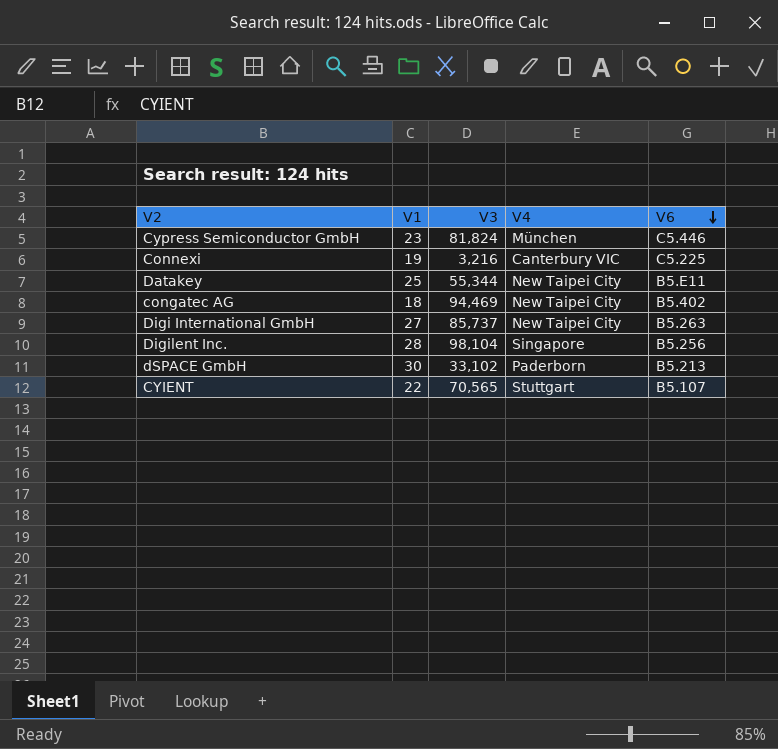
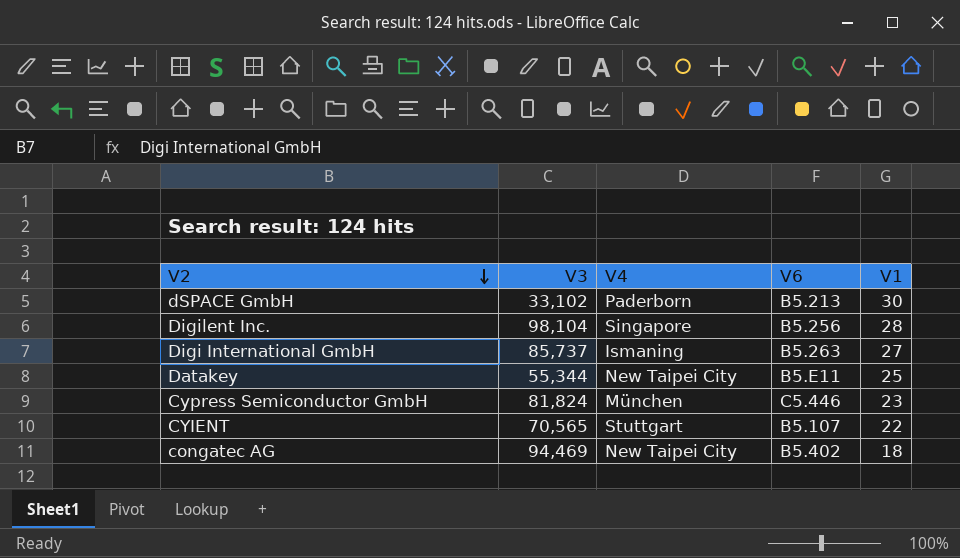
row order: V6 descending -> V2 descending
column V1 | position: 2 -> 5
row Connexi: 19 | 3,216 | Canterbury VIC | C5.225 -> none
Digi International GmbH | V4: New Taipei City -> Ismaning

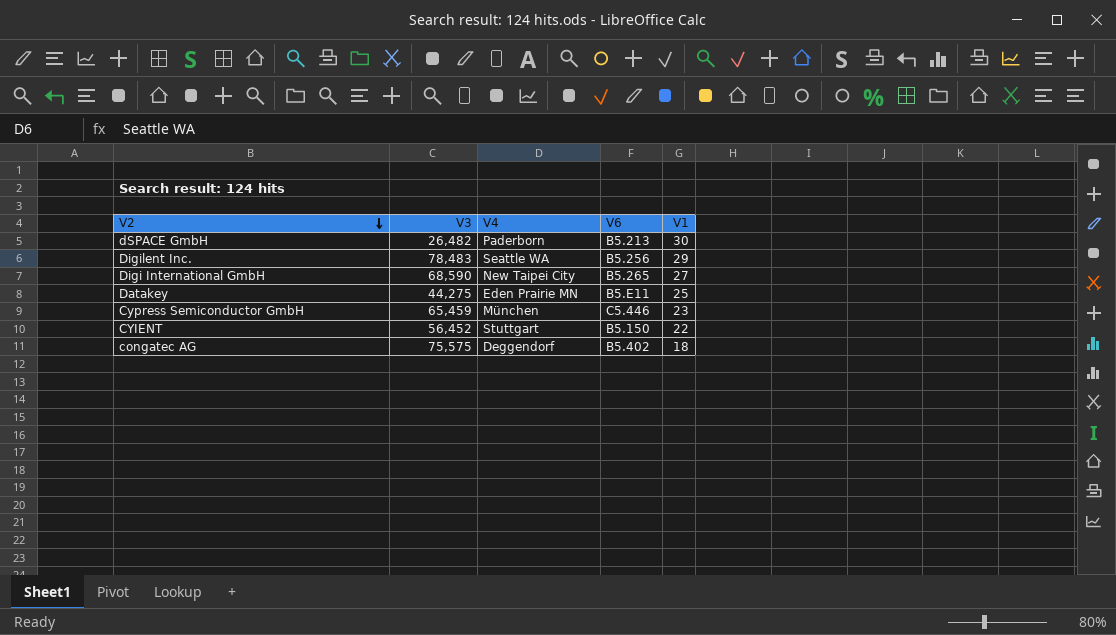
dSPACE GmbH | V3: 33,102 -> 26,482
Digilent Inc. | V3: 98,104 -> 78,483
Digilent Inc. | V4: Singapore -> Seattle WA
Digilent Inc. | V1: 28 -> 29
Digi International GmbH | V3: 85,737 -> 68,590
Digi International GmbH | V4: Ismaning -> New Taipei City
Digi International GmbH | V6: B5.263 -> B5.265
Datakey | V3: 55,344 -> 44,275
Datakey | V4: New Taipei City -> Eden Prairie MN
Cypress Semiconductor GmbH | V3: 81,824 -> 65,459
CYIENT | V3: 70,565 -> 56,452
CYIENT | V6: B5.107 -> B5.150
congatec AG | V3: 94,469 -> 75,575
congatec AG | V4: New Taipei City -> Deggendorf

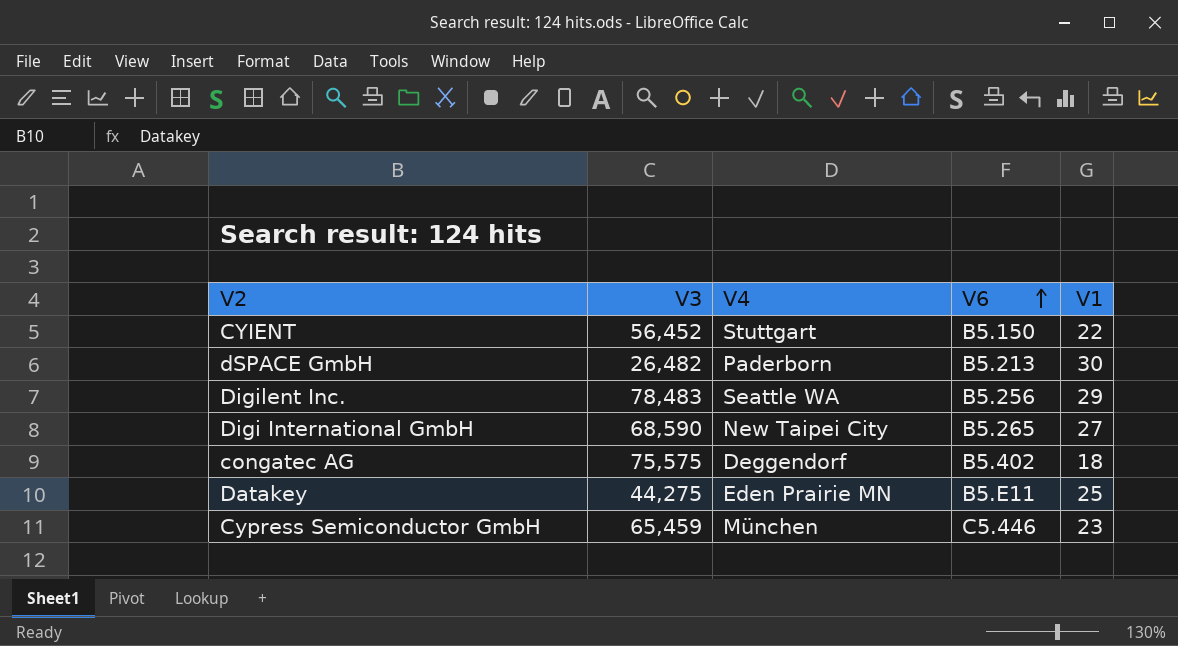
row order: V2 descending -> V6 ascending

